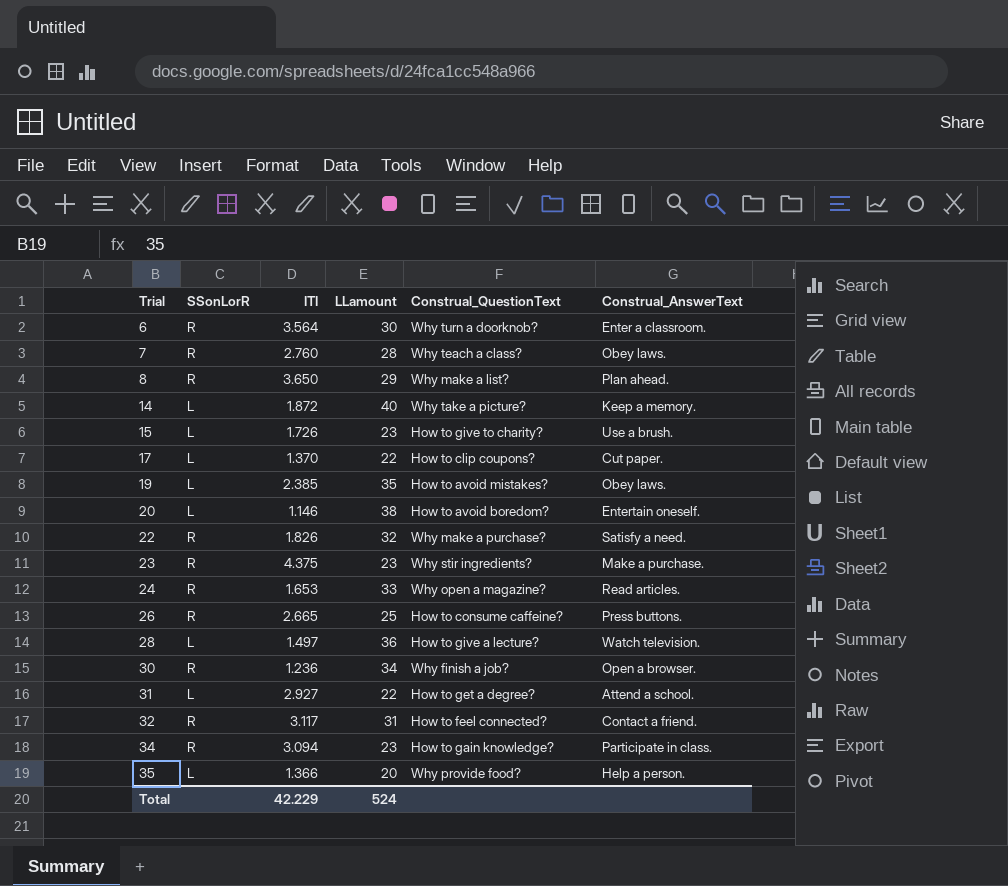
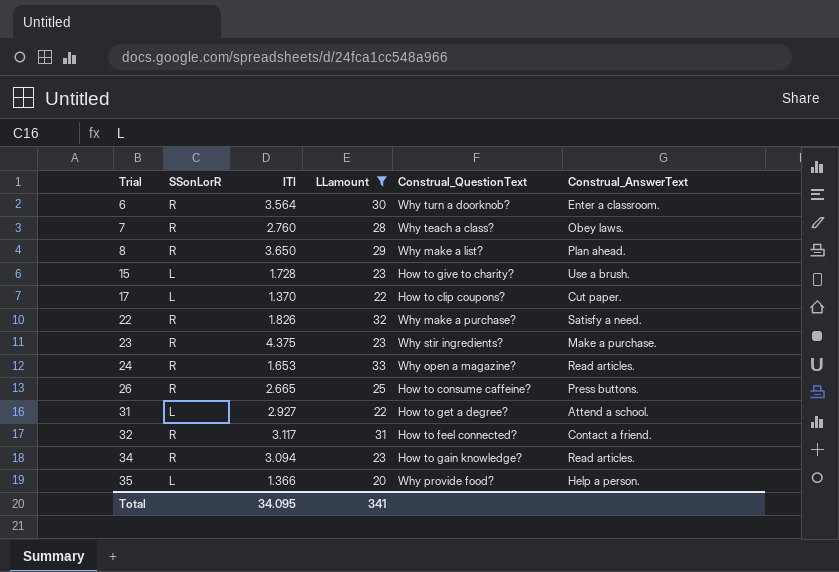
filter: none -> LLamount <= 33
15 | ITI: 1.726 -> 1.728
34 | Construal_AnswerText: Participate in class. -> Read articles.
Total | ITI: 42.229 -> 34.095
Total | LLamount: 524 -> 341

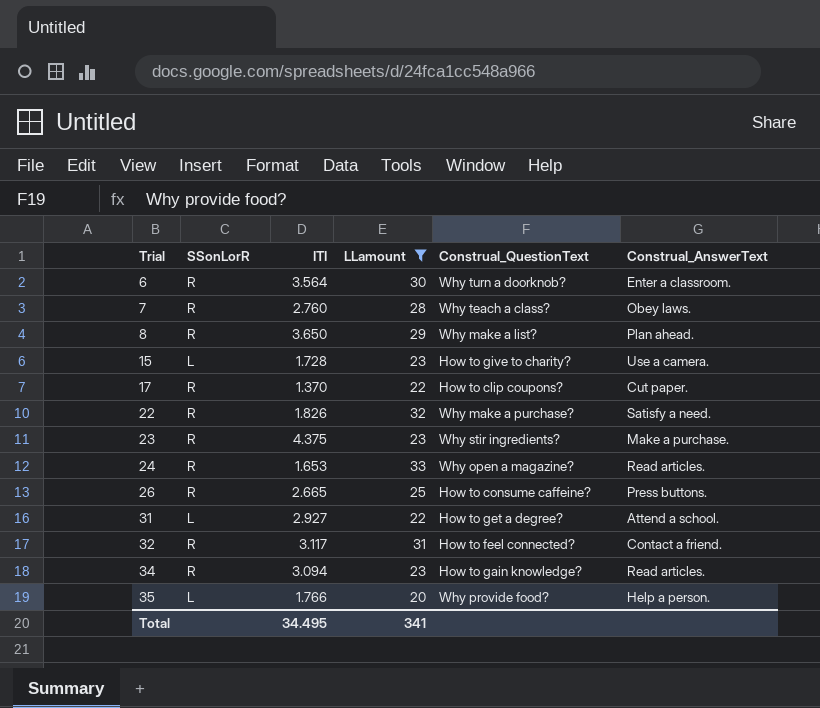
15 | Construal_AnswerText: Use a brush. -> Use a camera.
17 | SSonLorR: L -> R
35 | ITI: 1.366 -> 1.766
Total | ITI: 34.095 -> 34.495

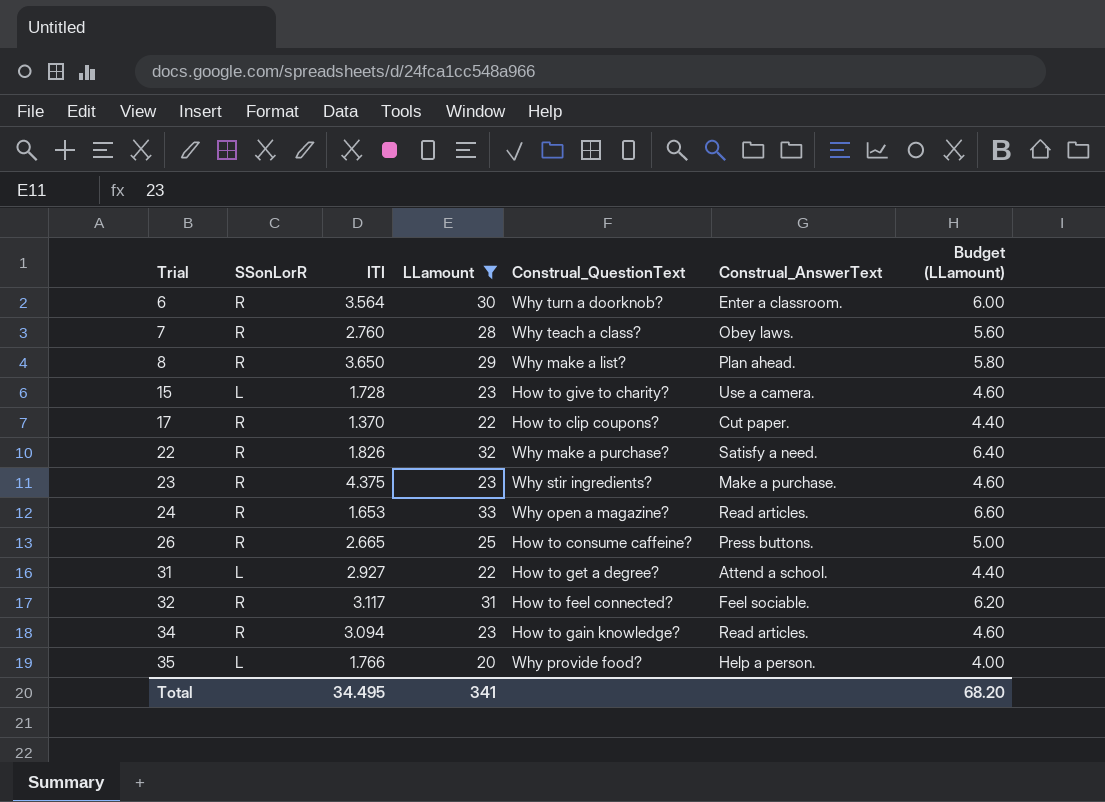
column Budget (LLamount) | formula: none -> [LLamount] * 0.2
32 | Construal_AnswerText: Contact a friend. -> Feel sociable.

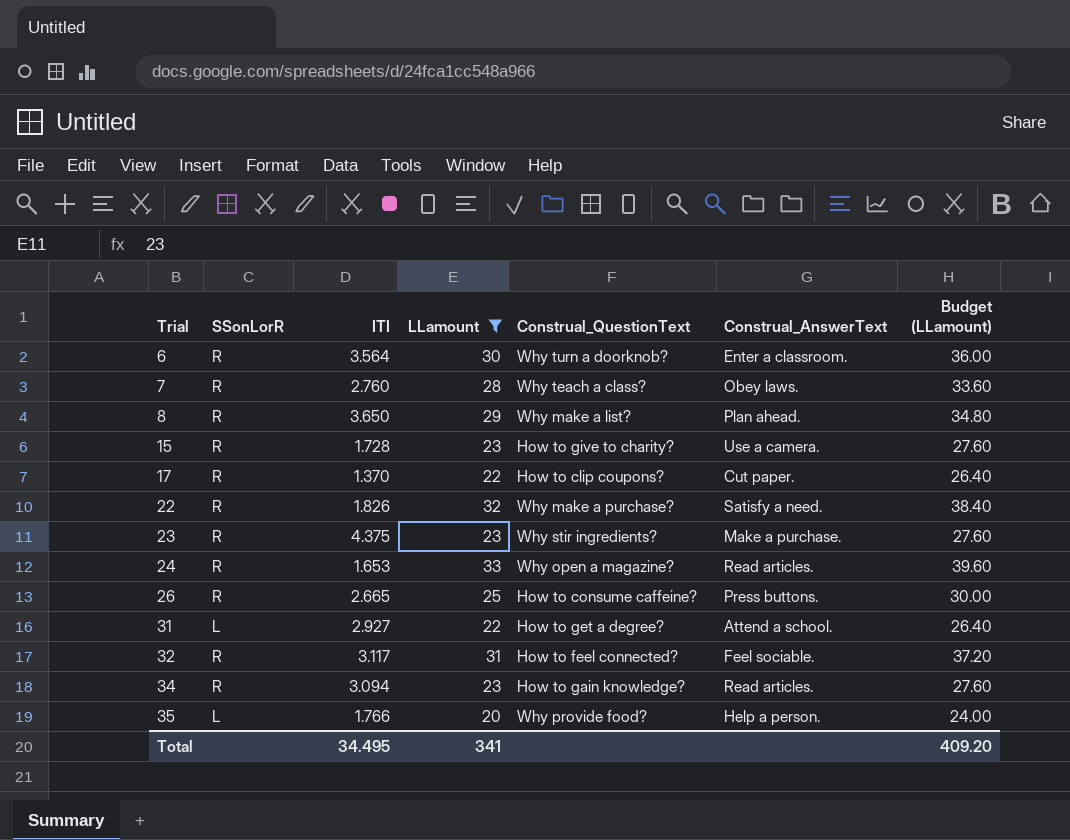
column Budget (LLamount) | formula: [LLamount] * 0.2 -> [LLamount] * 1.2
15 | SSonLorR: L -> R
Total | Budget (LLamount): 68.20 -> 409.20

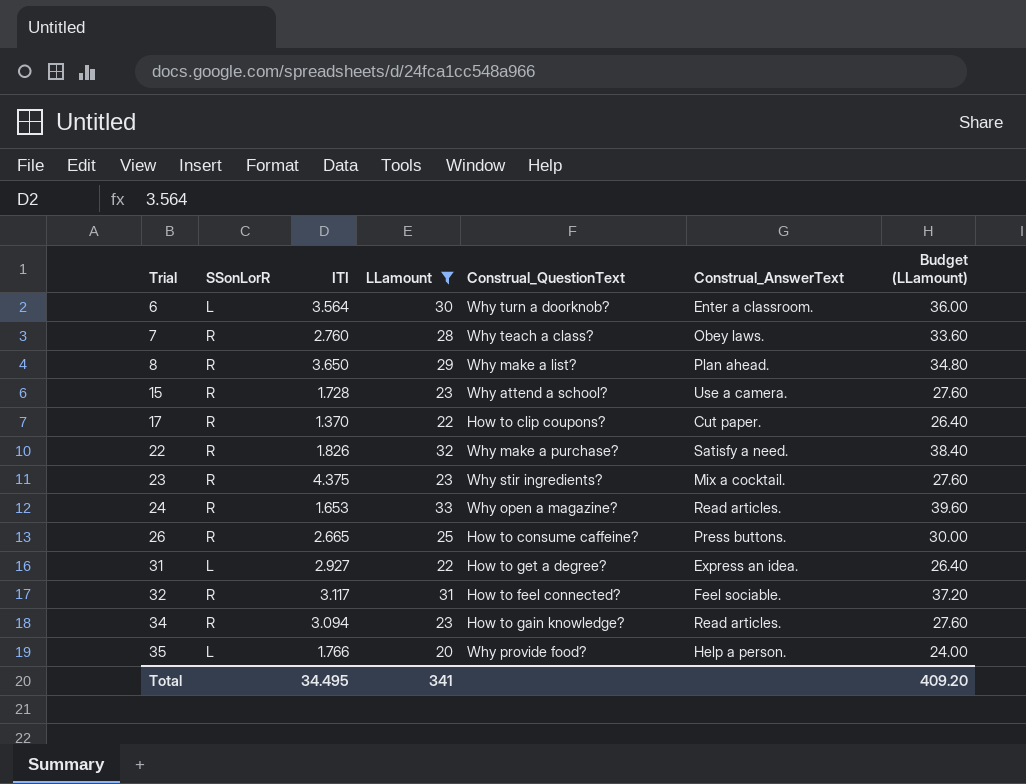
6 | SSonLorR: R -> L
15 | Construal_QuestionText: How to give to charity? -> Why attend a school?
23 | Construal_AnswerText: Make a purchase. -> Mix a cocktail.
31 | Construal_AnswerText: Attend a school. -> Express an idea.

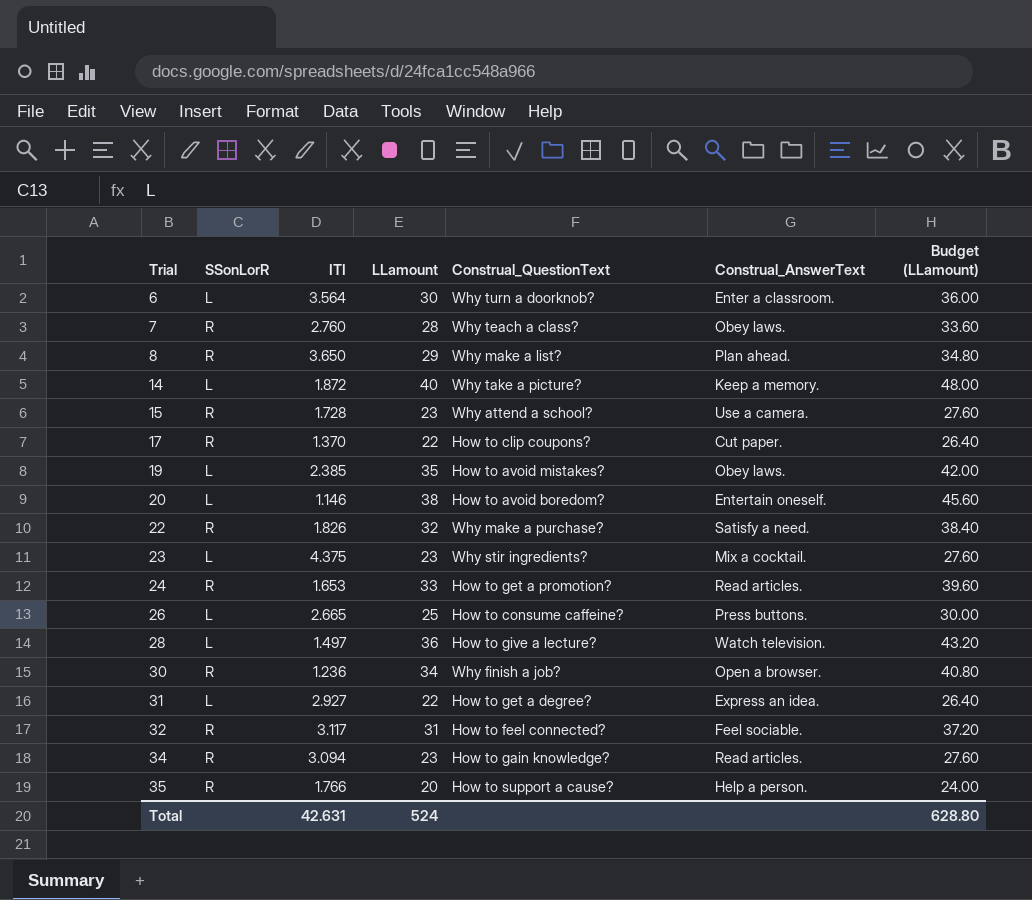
filter: LLamount <= 33 -> none
23 | SSonLorR: R -> L
24 | Construal_QuestionText: Why open a magazine? -> How to get a promotion?
26 | SSonLorR: R -> L
35 | SSonLorR: L -> R
35 | Construal_QuestionText: Why provide food? -> How to support a cause?
Total | ITI: 34.495 -> 42.631
Total | LLamount: 341 -> 524
Total | Budget (LLamount): 409.20 -> 628.80

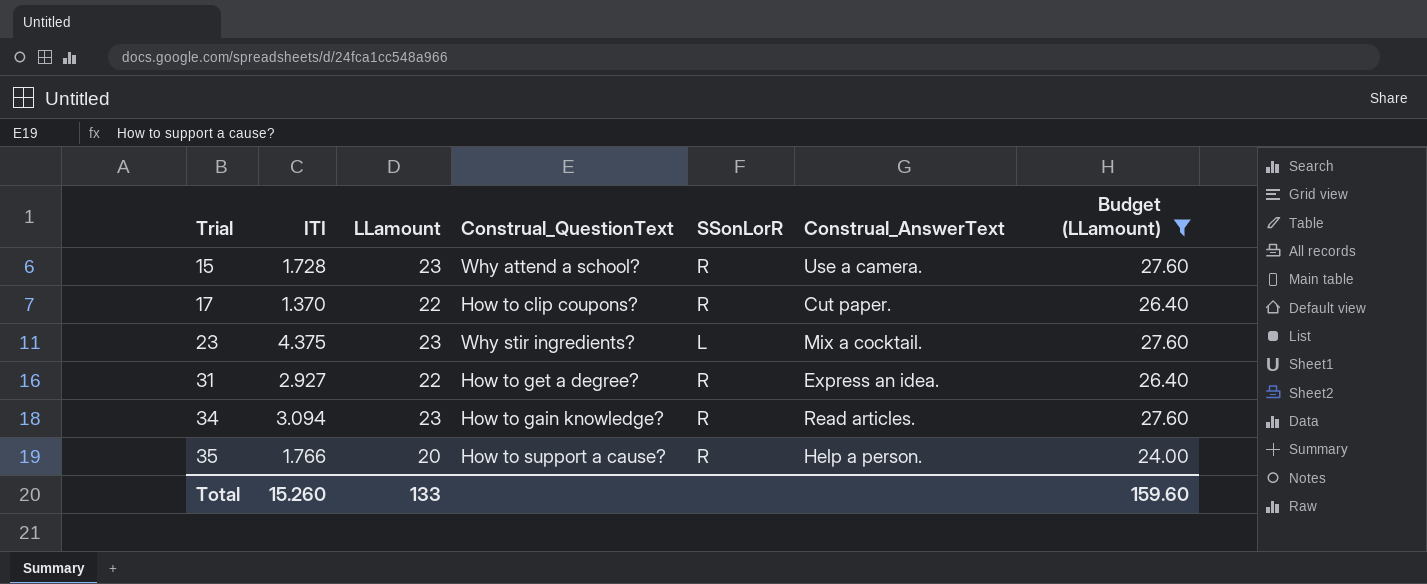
filter: none -> Budget (LLamount) <= 27.60
column SSonLorR | position: 2 -> 5
31 | SSonLorR: L -> R
Total | ITI: 42.631 -> 15.260
Total | LLamount: 524 -> 133
Total | Budget (LLamount): 628.80 -> 159.60

